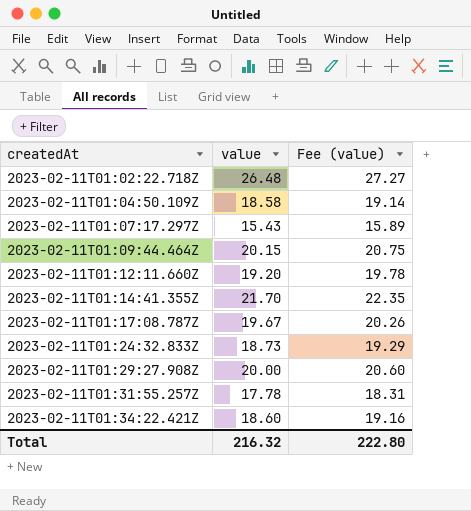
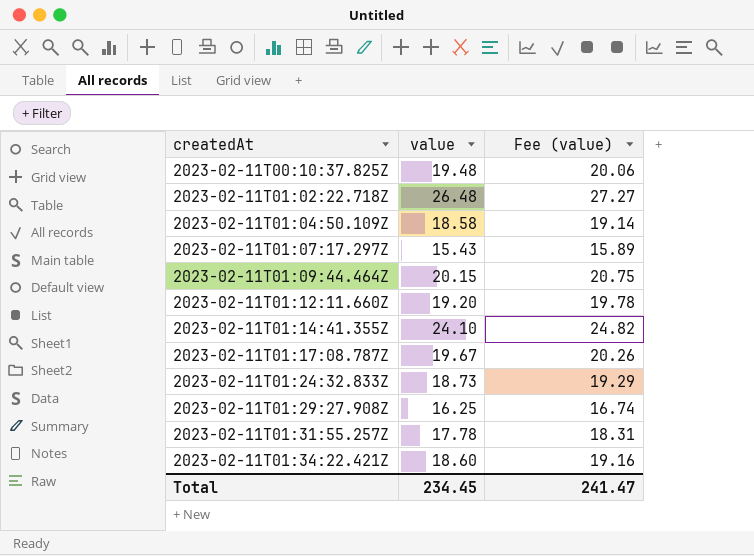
row 2023-02-11T00:10:37.825Z: none -> 19.48 | 20.06
2023-02-11T01:14:41.355Z | value: 21.70 -> 24.10
2023-02-11T01:14:41.355Z | Fee (value): 22.35 -> 24.82
2023-02-11T01:29:27.908Z | value: 20.00 -> 16.25
2023-02-11T01:29:27.908Z | Fee (value): 20.60 -> 16.74
Total | value: 216.32 -> 234.45
Total | Fee (value): 222.80 -> 241.47

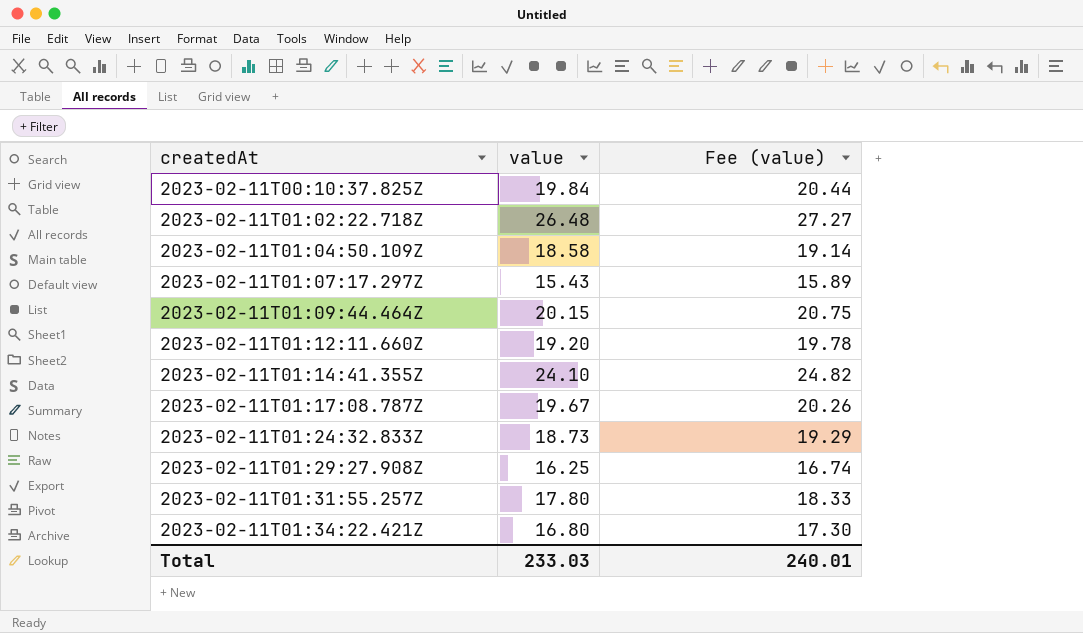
2023-02-11T00:10:37.825Z | value: 19.48 -> 19.84
2023-02-11T00:10:37.825Z | Fee (value): 20.06 -> 20.44
2023-02-11T01:31:55.257Z | value: 17.78 -> 17.80
2023-02-11T01:31:55.257Z | Fee (value): 18.31 -> 18.33
2023-02-11T01:34:22.421Z | value: 18.60 -> 16.80
2023-02-11T01:34:22.421Z | Fee (value): 19.16 -> 17.30
Total | value: 234.45 -> 233.03
Total | Fee (value): 241.47 -> 240.01

